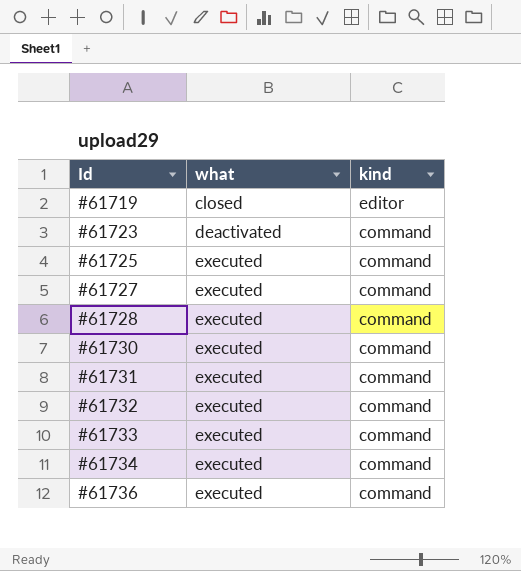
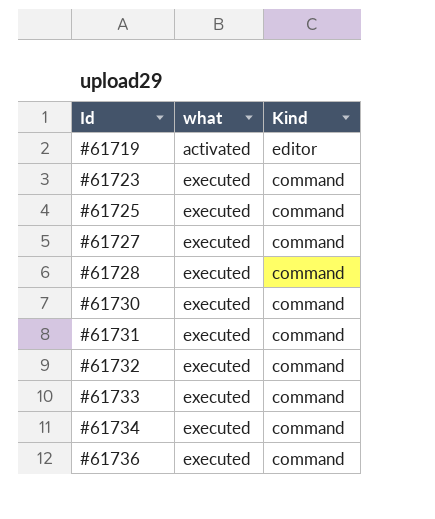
column name: kind -> Kind
#61719 | what: closed -> activated
#61723 | what: deactivated -> executed

